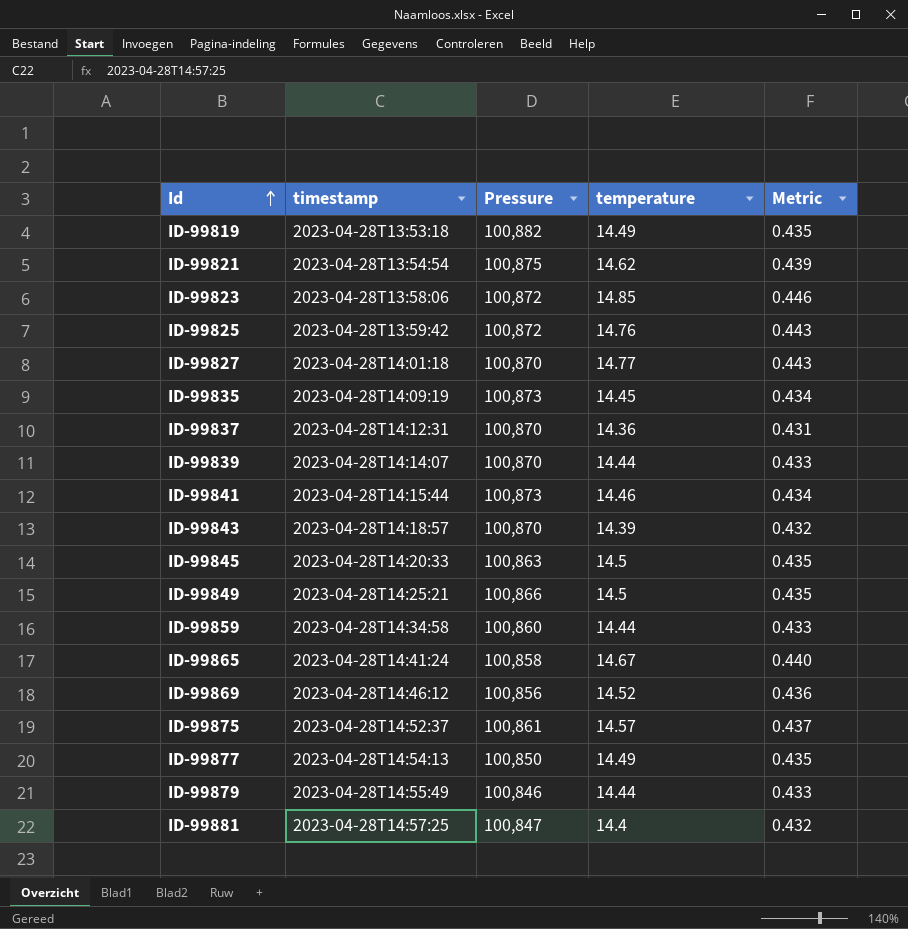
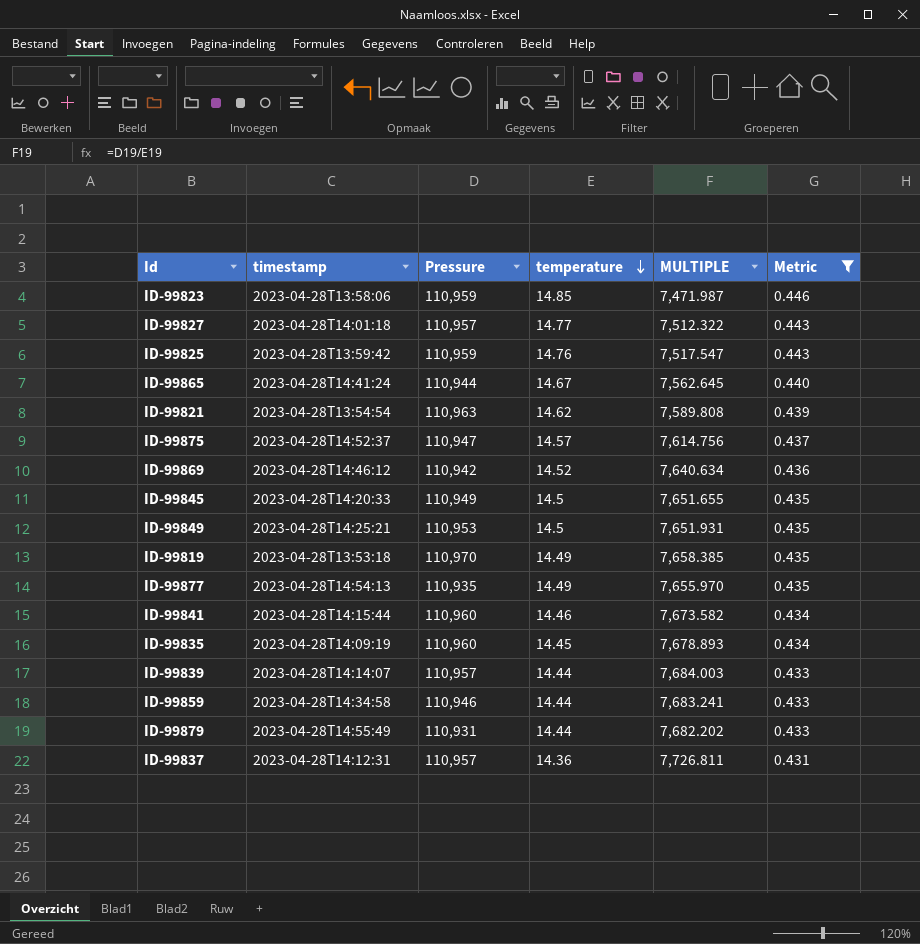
filter: none -> Metric != 0.432
row order: Id ascending -> temperature descending
column MULTIPLE | formula: none -> [Pressure] / [temperature]
ID-99823 | Pressure: 100,872 -> 110,959
ID-99827 | Pressure: 100,870 -> 110,957
ID-99825 | Pressure: 100,872 -> 110,959
ID-99865 | Pressure: 100,858 -> 110,944
ID-99821 | Pressure: 100,875 -> 110,963
ID-99875 | Pressure: 100,861 -> 110,947
ID-99869 | Pressure: 100,856 -> 110,942
ID-99845 | Pressure: 100,863 -> 110,949
ID-99849 | Pressure: 100,866 -> 110,953
ID-99819 | Pressure: 100,882 -> 110,970
ID-99877 | Pressure: 100,850 -> 110,935
ID-99841 | Pressure: 100,873 -> 110,960
ID-99835 | Pressure: 100,873 -> 110,960
ID-99839 | Pressure: 100,870 -> 110,957
ID-99859 | Pressure: 100,860 -> 110,946
ID-99879 | Pressure: 100,846 -> 110,931
ID-99837 | Pressure: 100,870 -> 110,957

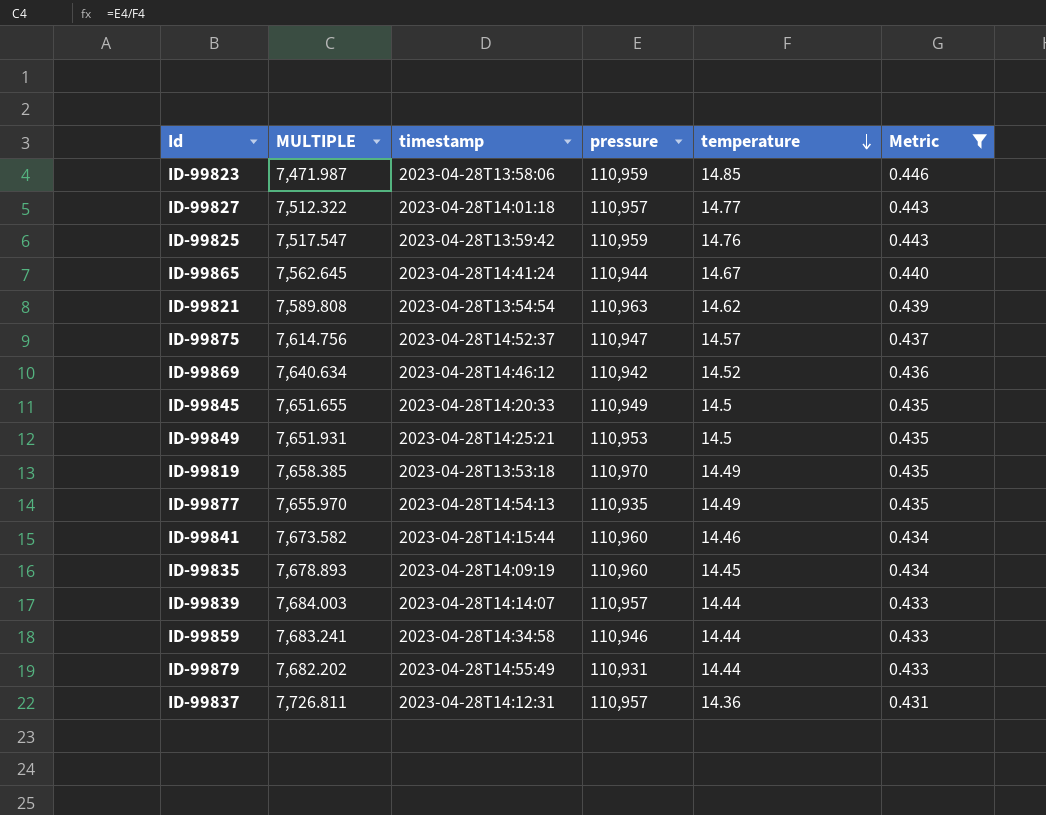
column MULTIPLE | position: 5 -> 2
column name: Pressure -> pressure

